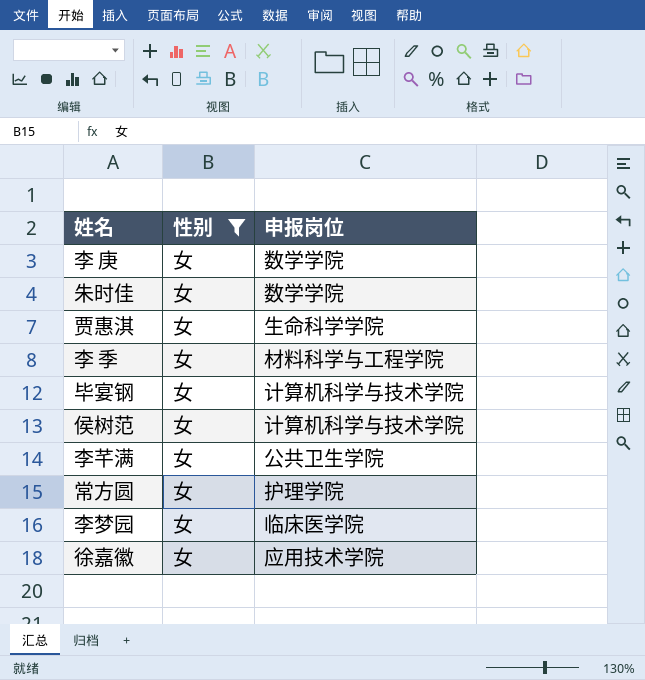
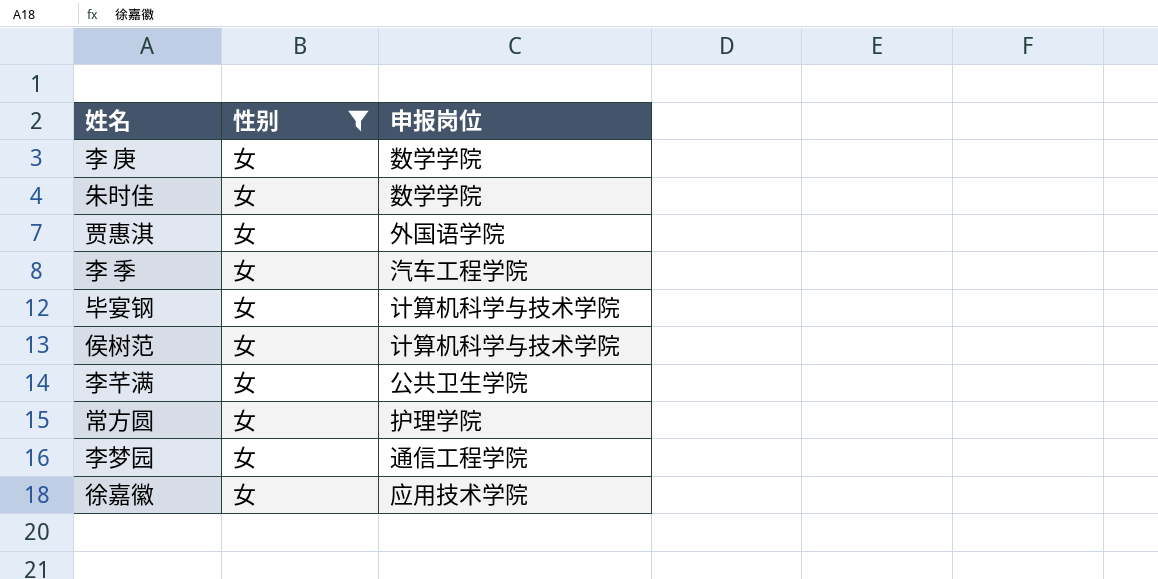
贾惠淇 | 申报岗位: 生命科学学院 -> 外国语学院
李 季 | 申报岗位: 材料科学与工程学院 -> 汽车工程学院
李梦园 | 申报岗位: 临床医学院 -> 通信工程学院

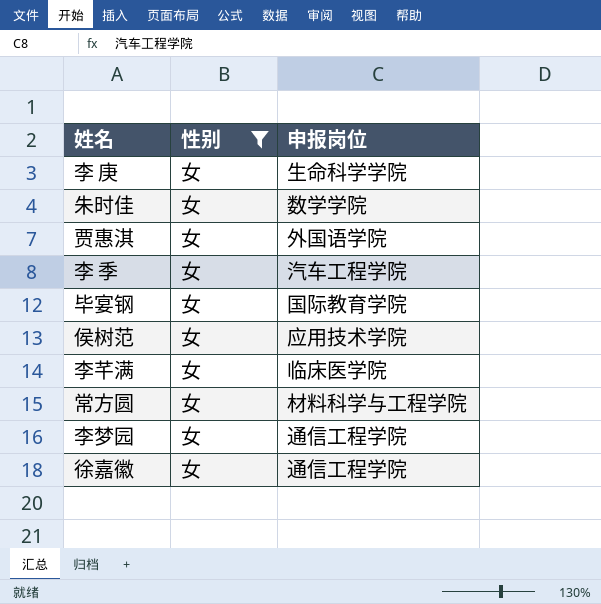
李 庚 | 申报岗位: 数学学院 -> 生命科学学院
毕宴钢 | 申报岗位: 计算机科学与技术学院 -> 国际教育学院
侯树范 | 申报岗位: 计算机科学与技术学院 -> 应用技术学院
李芊满 | 申报岗位: 公共卫生学院 -> 临床医学院
常方圆 | 申报岗位: 护理学院 -> 材料科学与工程学院
徐嘉徽 | 申报岗位: 应用技术学院 -> 通信工程学院

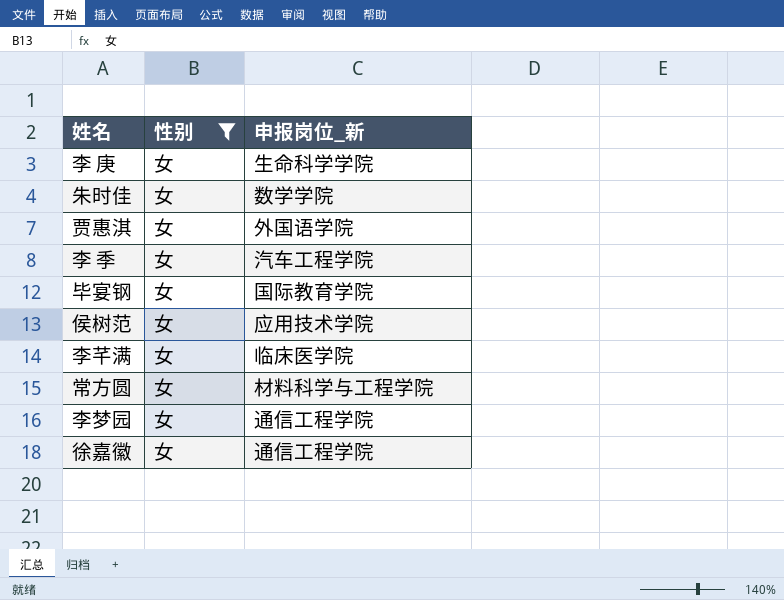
column name: 申报岗位 -> 申报岗位_新

